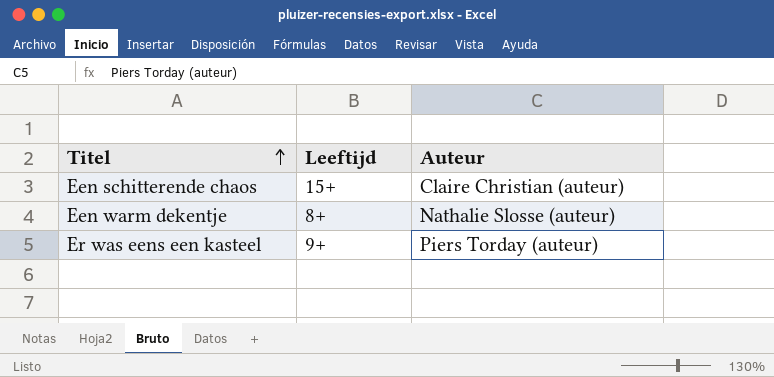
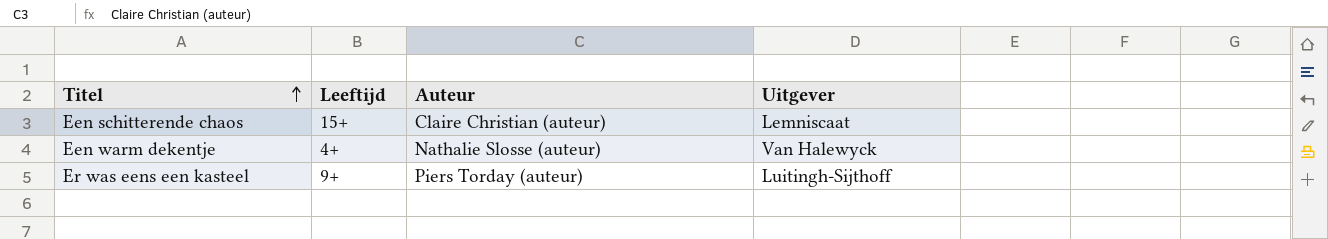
column Uitgever | position: none -> 4
Een warm dekentje | Leeftijd: 8+ -> 4+

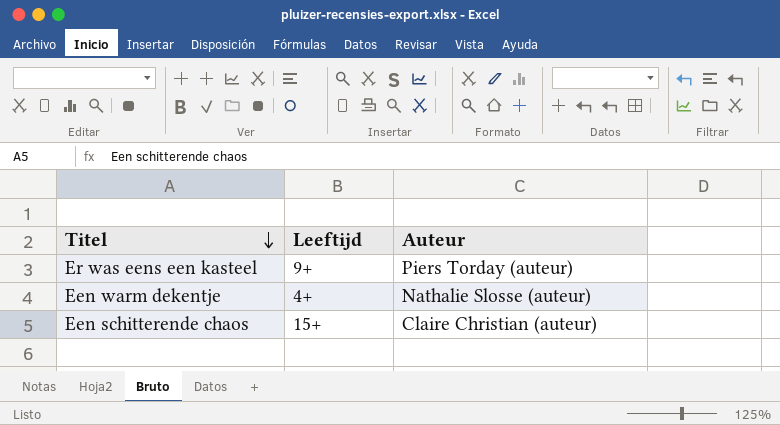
row order: Titel ascending -> Titel descending
column Uitgever | position: 4 -> none

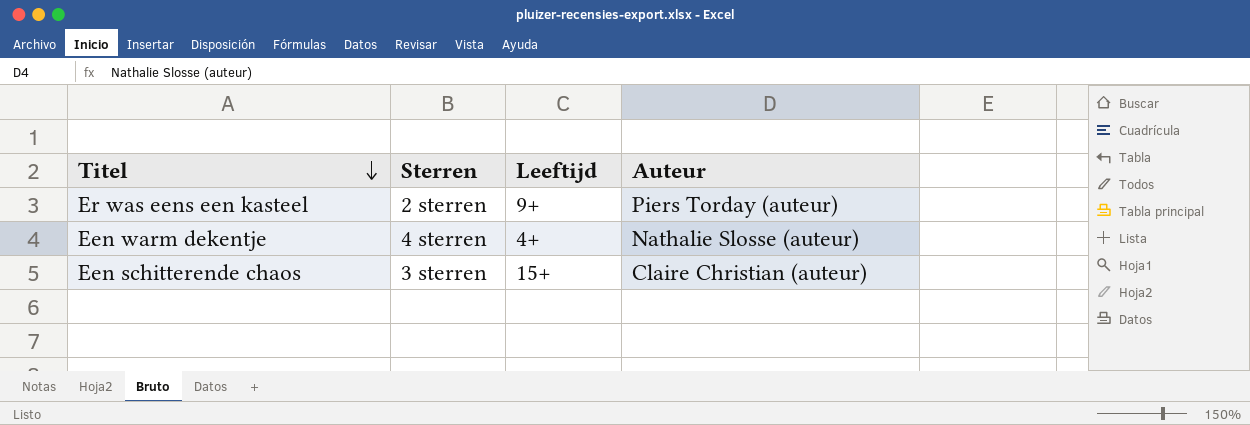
column Sterren | position: none -> 2

